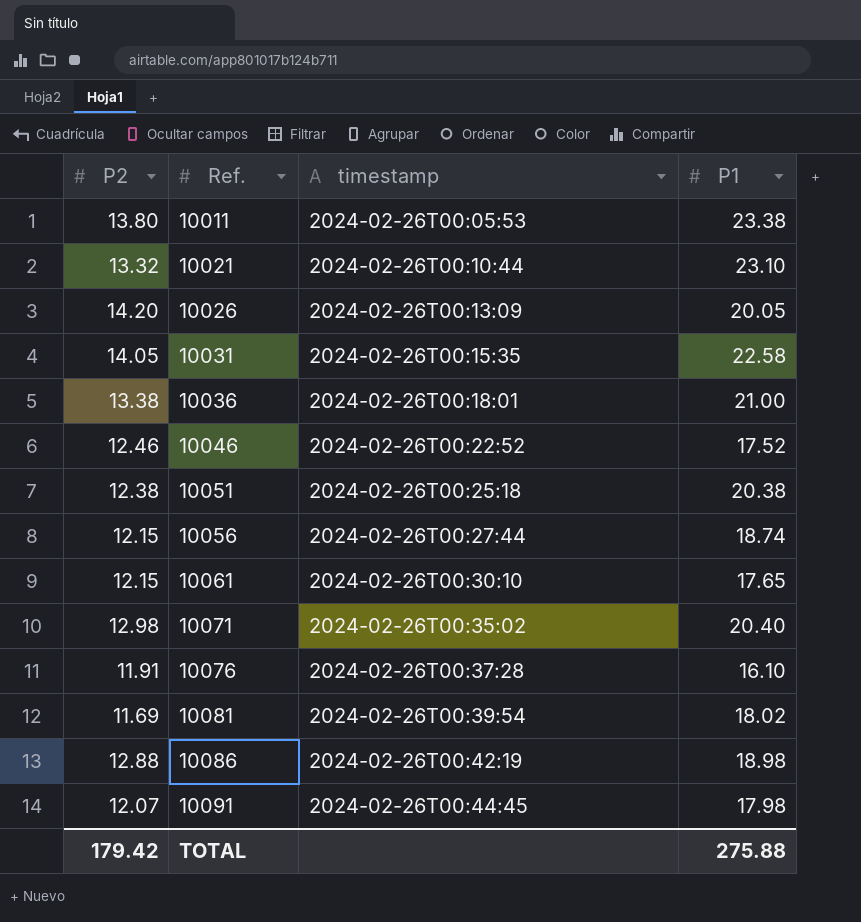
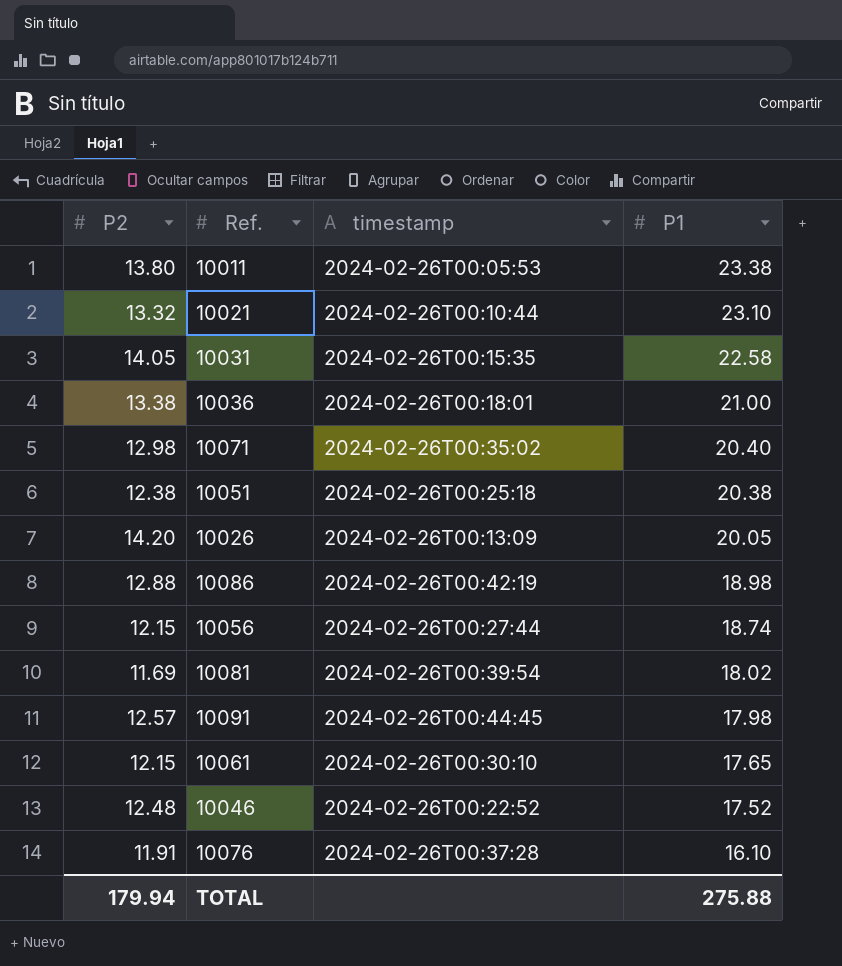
row order: Ref. ascending -> P1 descending
10091 | P2: 12.07 -> 12.57
10046 | P2: 12.46 -> 12.48
TOTAL | P2: 179.42 -> 179.94

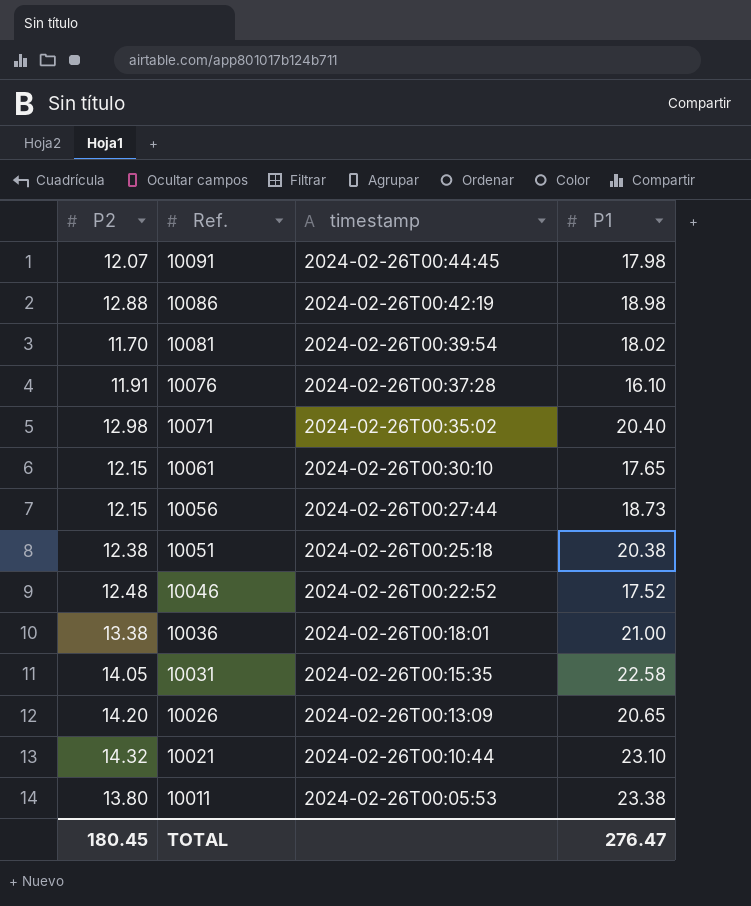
row order: P1 descending -> Ref. descending
10091 | P2: 12.57 -> 12.07
10081 | P2: 11.69 -> 11.70
10056 | P1: 18.74 -> 18.73
10026 | P1: 20.05 -> 20.65
10021 | P2: 13.32 -> 14.32
TOTAL | P2: 179.94 -> 180.45
TOTAL | P1: 275.88 -> 276.47

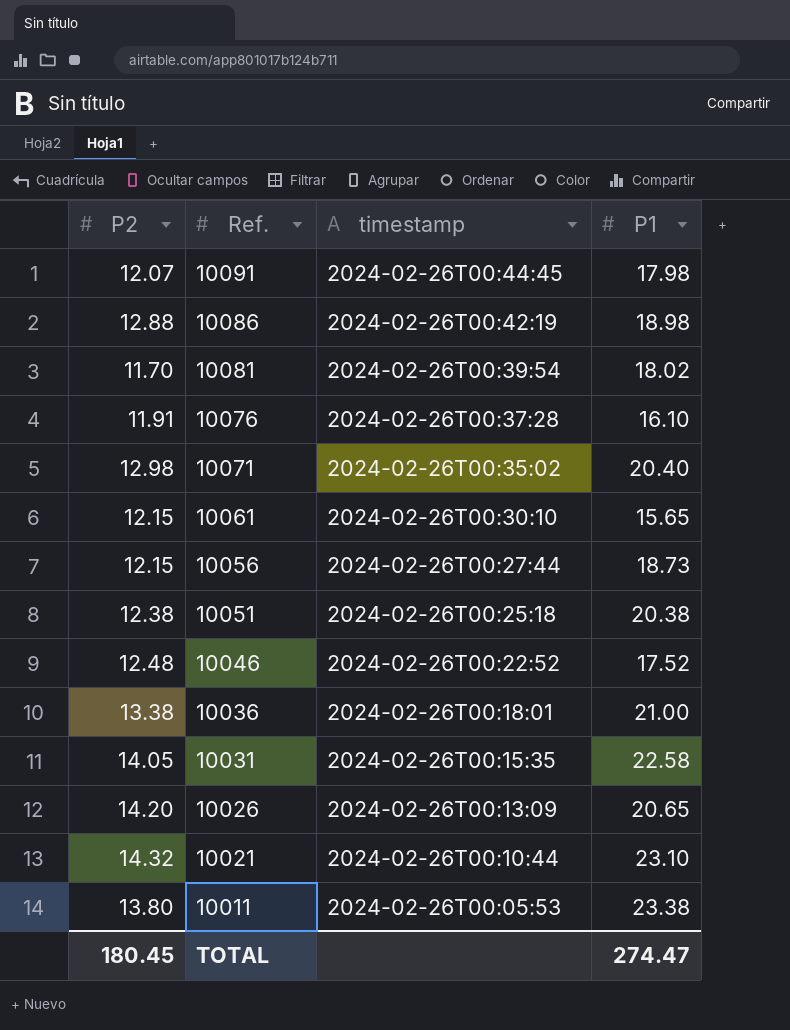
10061 | P1: 17.65 -> 15.65
TOTAL | P1: 276.47 -> 274.47

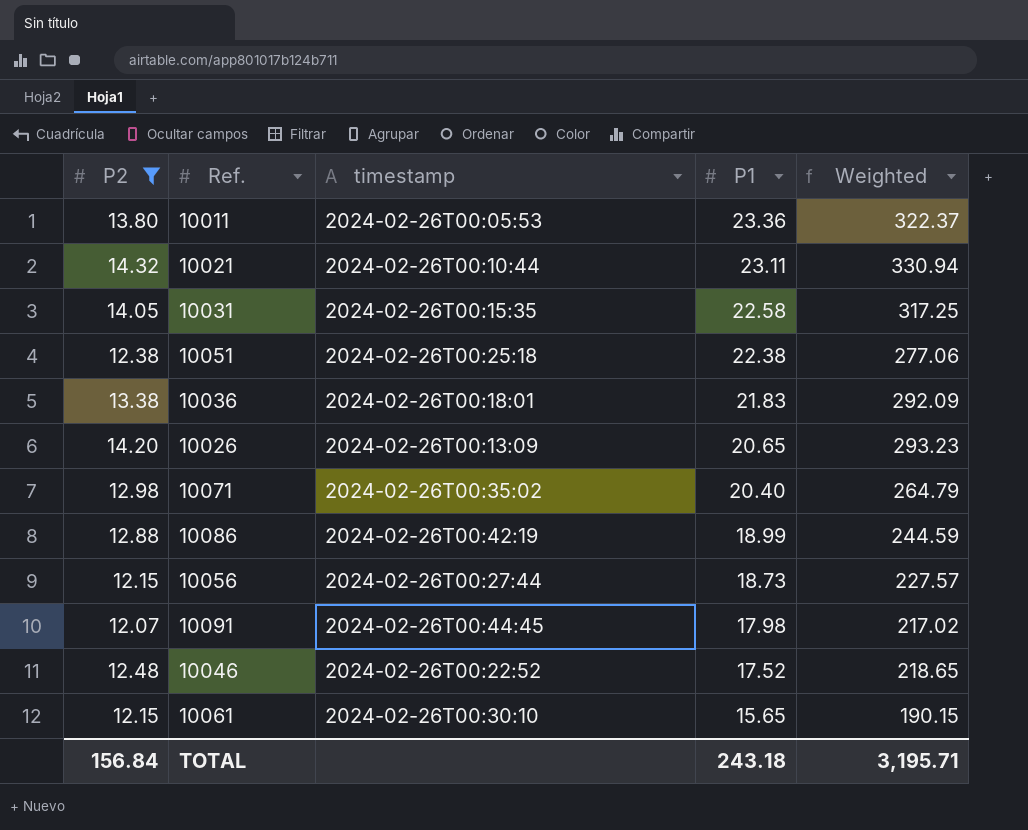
filter: none -> P2 >= 12.07
row order: Ref. descending -> P1 descending
column Weighted | formula: none -> [P2] * [P1]
10011 | P1: 23.38 -> 23.36
10021 | P1: 23.10 -> 23.11
10051 | P1: 20.38 -> 22.38
10036 | P1: 21.00 -> 21.83
10086 | P1: 18.98 -> 18.99
TOTAL | P2: 180.45 -> 156.84
TOTAL | P1: 274.47 -> 243.18

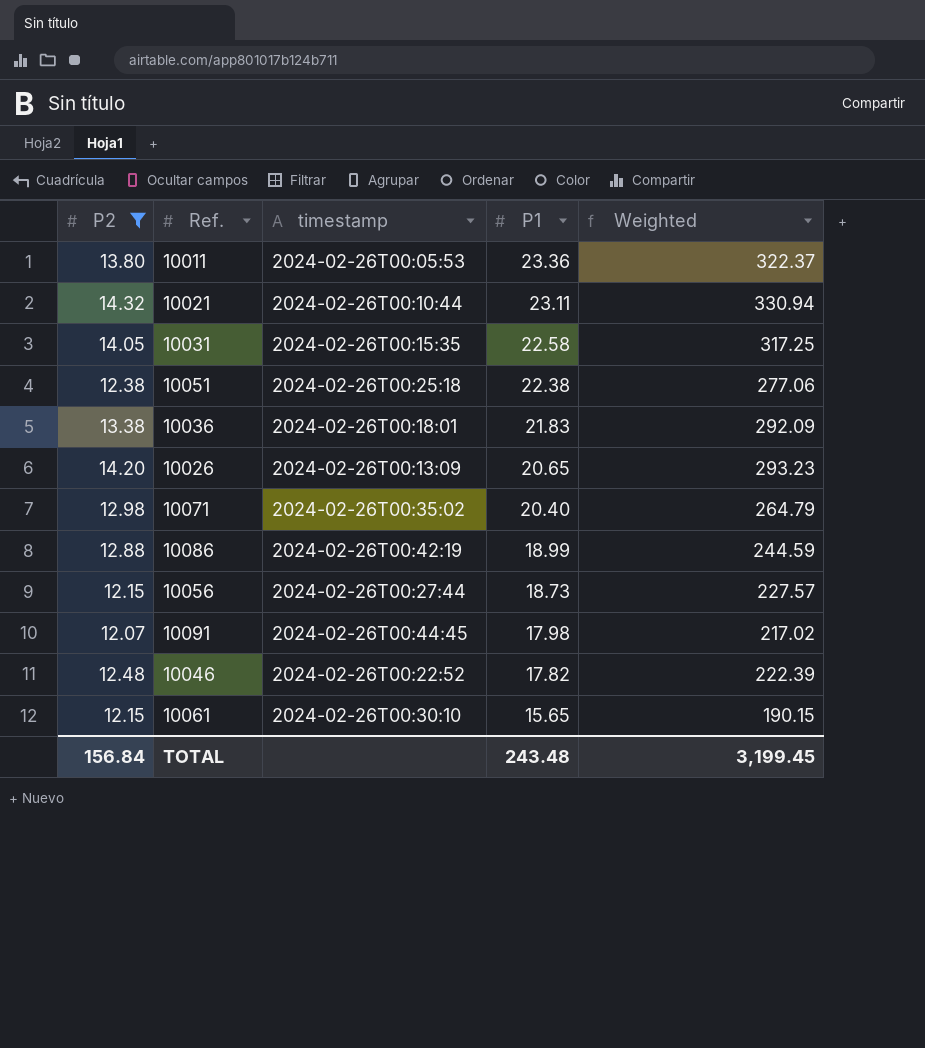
10046 | P1: 17.52 -> 17.82
10046 | Weighted: 218.65 -> 222.39
TOTAL | P1: 243.18 -> 243.48
TOTAL | Weighted: 3,195.71 -> 3,199.45

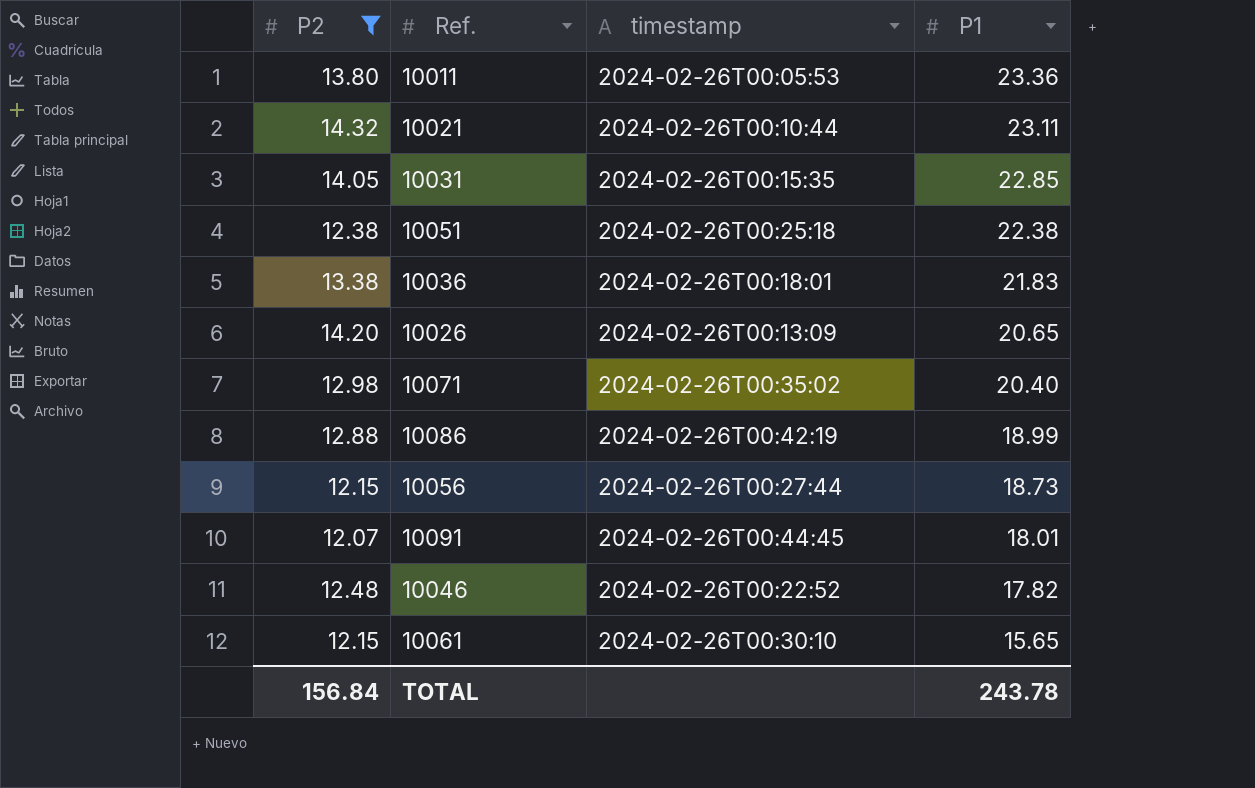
column Weighted | formula: [P2] * [P1] -> none
10031 | P1: 22.58 -> 22.85
10091 | P1: 17.98 -> 18.01
TOTAL | P1: 243.48 -> 243.78

